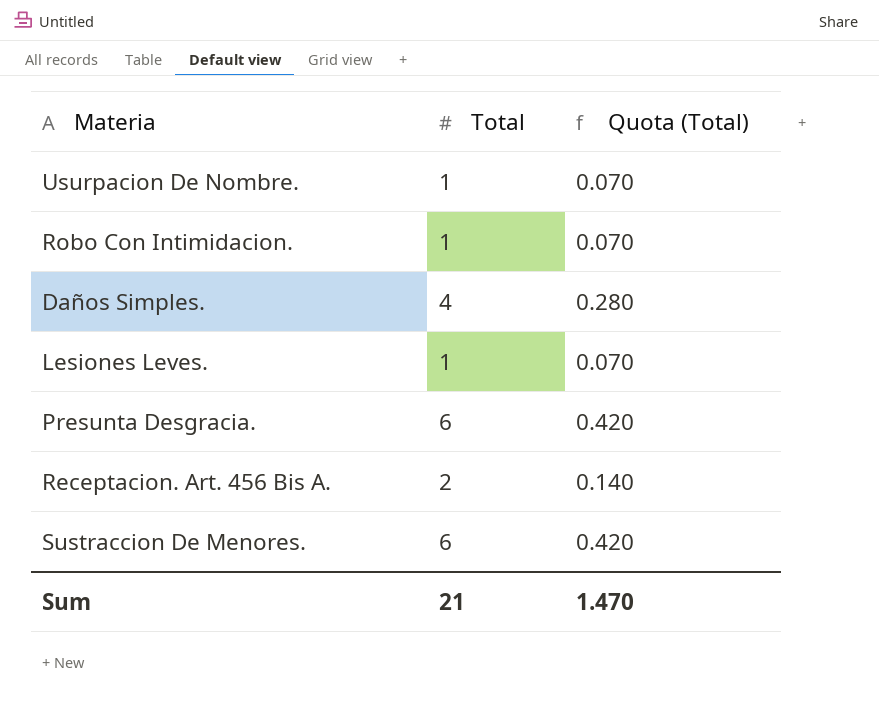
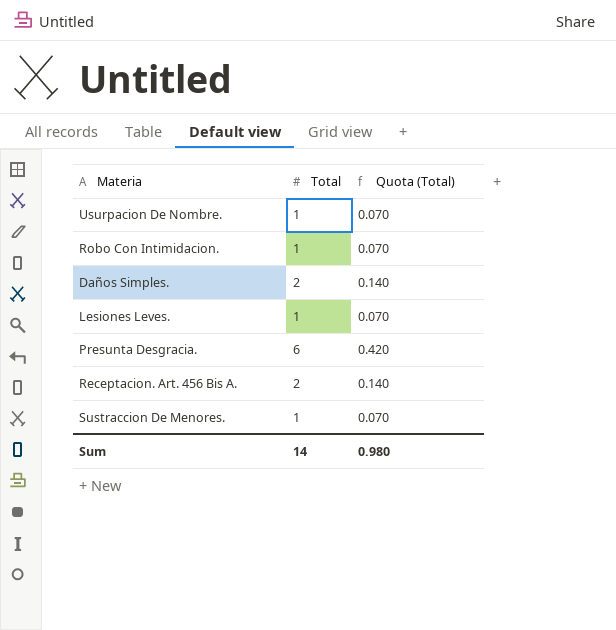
Daños Simples. | Total: 4 -> 2
Daños Simples. | Quota (Total): 0.280 -> 0.140
Sustraccion De Menores. | Total: 6 -> 1
Sustraccion De Menores. | Quota (Total): 0.420 -> 0.070
Sum | Total: 21 -> 14
Sum | Quota (Total): 1.470 -> 0.980

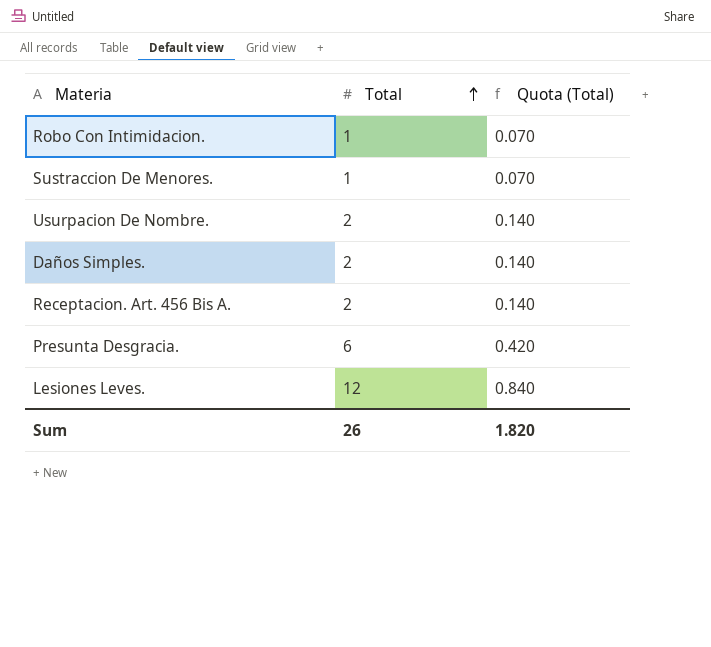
row order: none -> Total ascending
Usurpacion De Nombre. | Total: 1 -> 2
Usurpacion De Nombre. | Quota (Total): 0.070 -> 0.140
Lesiones Leves. | Total: 1 -> 12
Lesiones Leves. | Quota (Total): 0.070 -> 0.840
Sum | Total: 14 -> 26
Sum | Quota (Total): 0.980 -> 1.820

